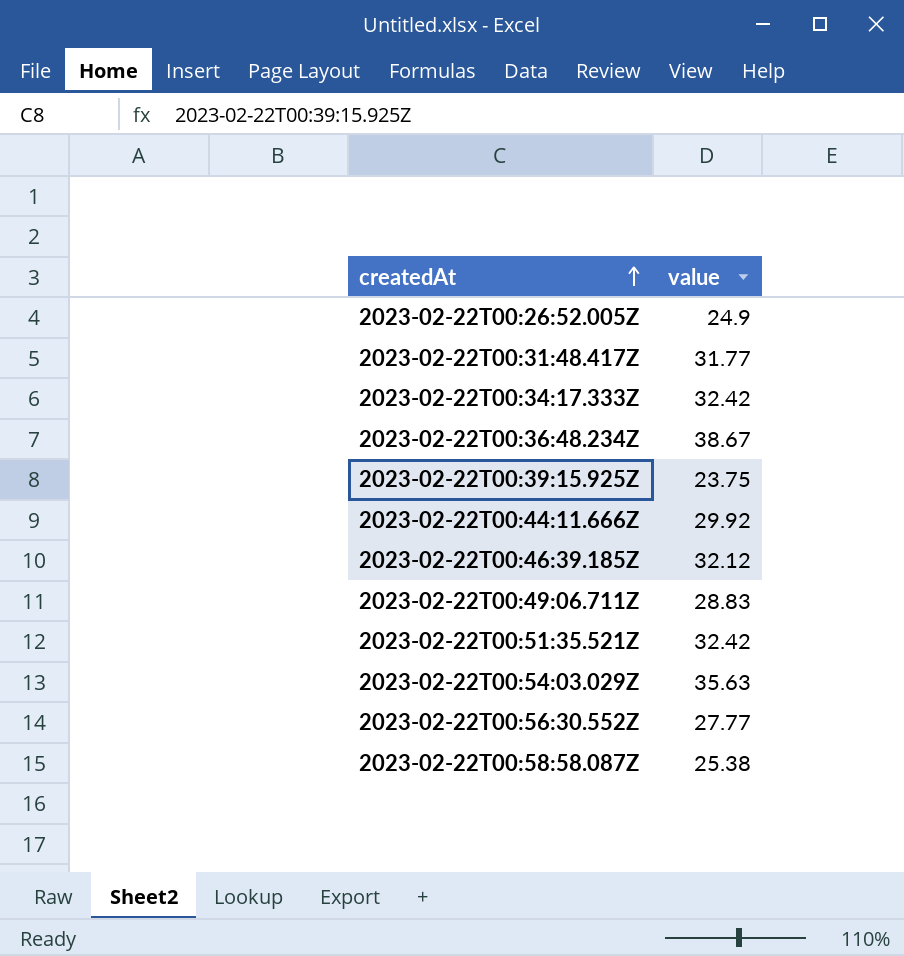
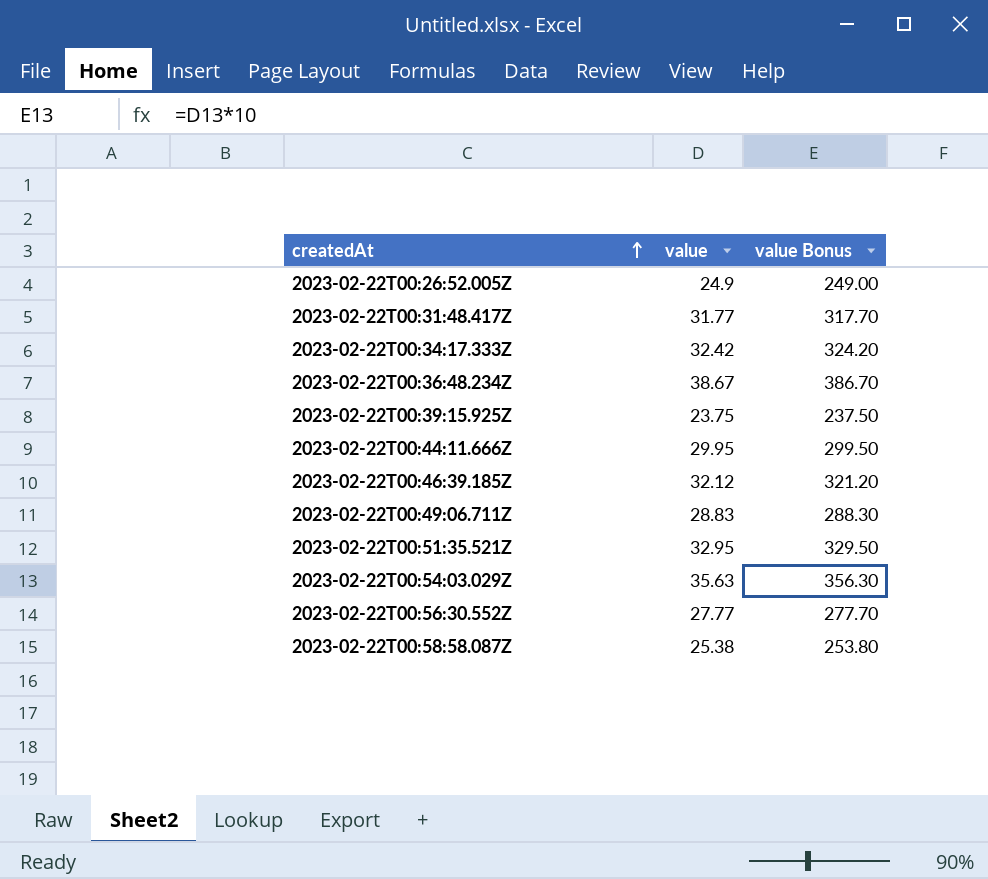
column value Bonus | formula: none -> [value] * 10
2023-02-22T00:44:11.666Z | value: 29.92 -> 29.95
2023-02-22T00:51:35.521Z | value: 32.42 -> 32.95

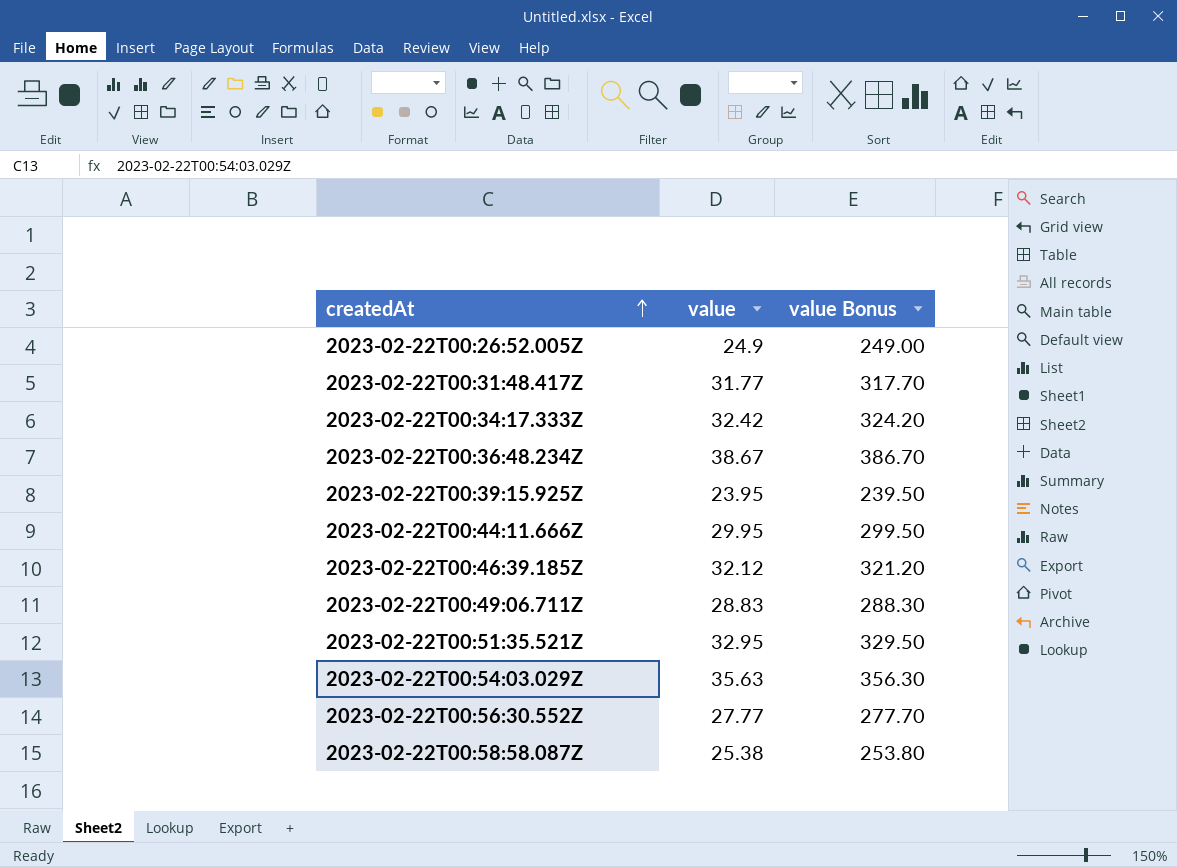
2023-02-22T00:39:15.925Z | value: 23.75 -> 23.95
2023-02-22T00:39:15.925Z | value Bonus: 237.50 -> 239.50

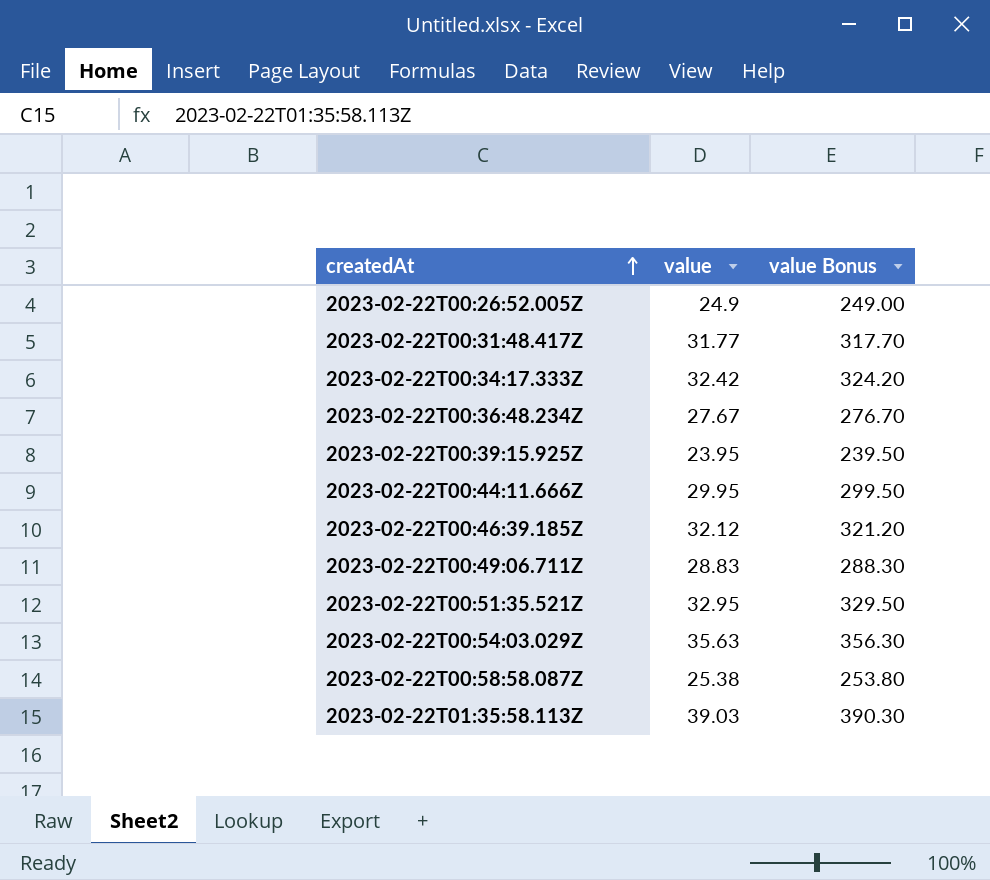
row 2023-02-22T00:56:30.552Z: 27.77 | 277.70 -> none
2023-02-22T00:36:48.234Z | value: 38.67 -> 27.67
2023-02-22T00:36:48.234Z | value Bonus: 386.70 -> 276.70
row 2023-02-22T01:35:58.113Z: none -> 39.03 | 390.30

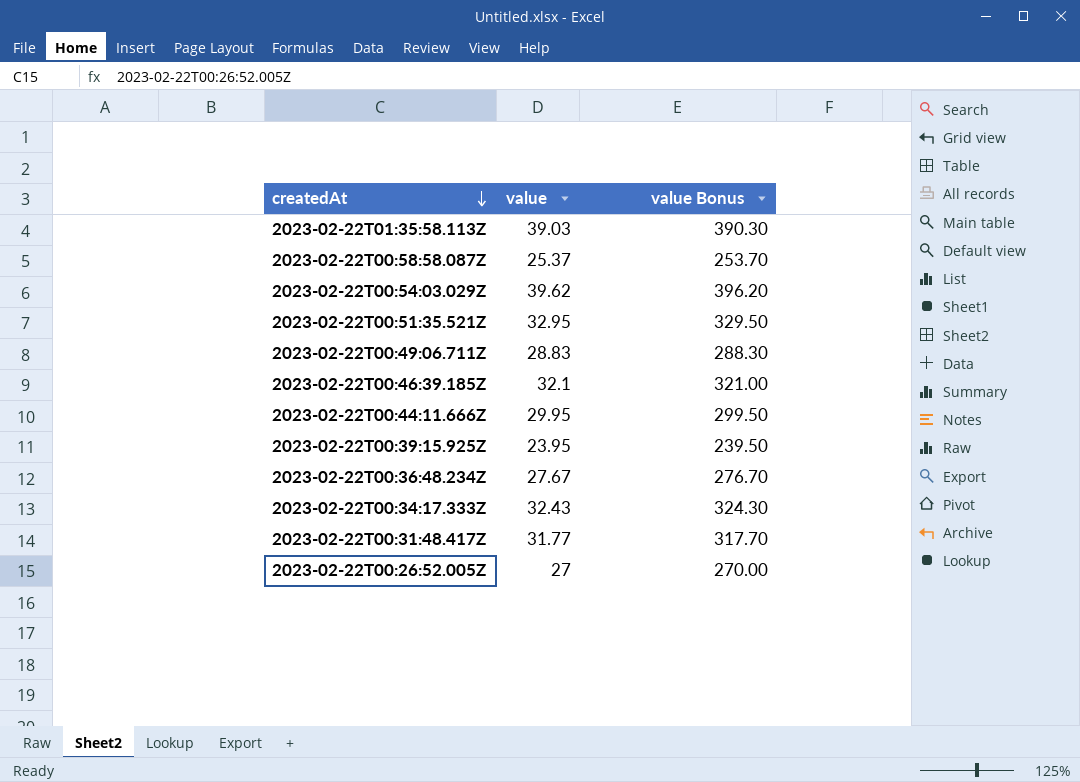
row order: createdAt ascending -> createdAt descending
2023-02-22T00:58:58.087Z | value: 25.38 -> 25.37
2023-02-22T00:58:58.087Z | value Bonus: 253.80 -> 253.70
2023-02-22T00:54:03.029Z | value: 35.63 -> 39.62
2023-02-22T00:54:03.029Z | value Bonus: 356.30 -> 396.20
2023-02-22T00:46:39.185Z | value: 32.12 -> 32.1
2023-02-22T00:46:39.185Z | value Bonus: 321.20 -> 321.00
2023-02-22T00:34:17.333Z | value: 32.42 -> 32.43
2023-02-22T00:34:17.333Z | value Bonus: 324.20 -> 324.30
2023-02-22T00:26:52.005Z | value: 24.9 -> 27
2023-02-22T00:26:52.005Z | value Bonus: 249.00 -> 270.00

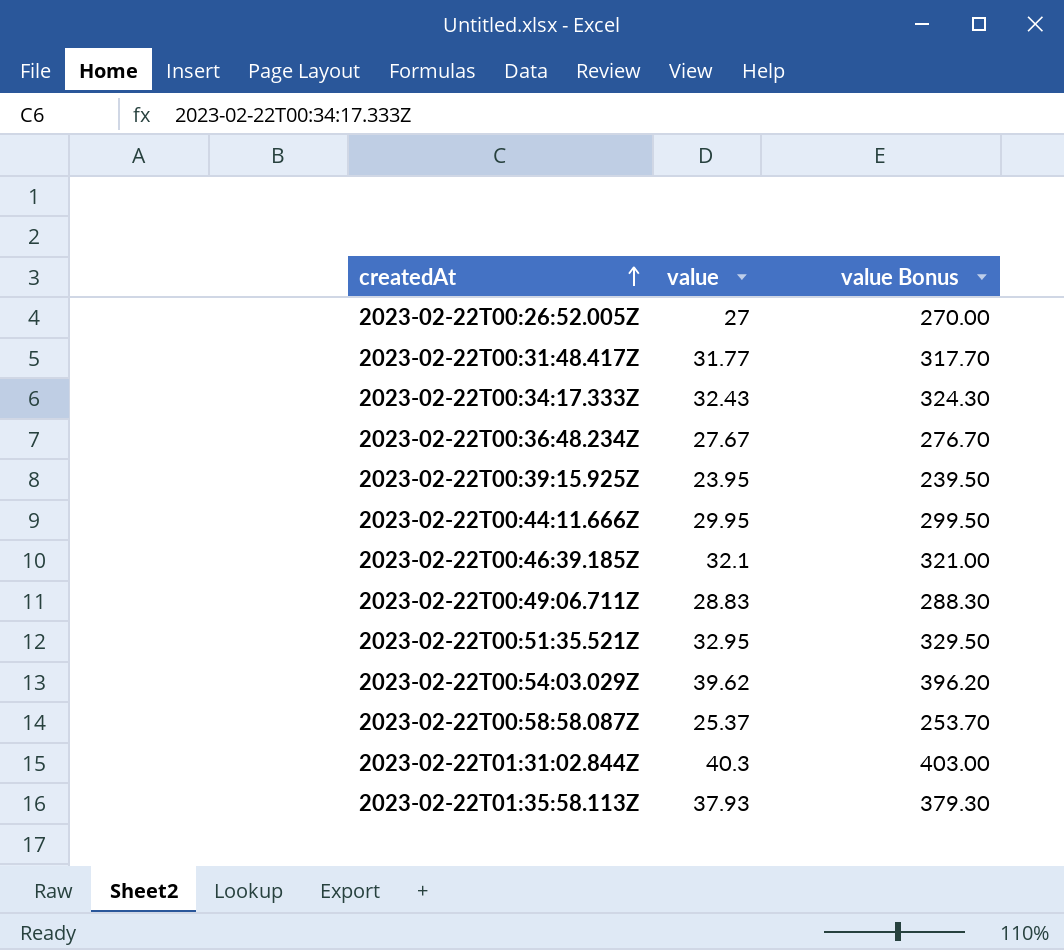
row order: createdAt descending -> createdAt ascending
row 2023-02-22T01:31:02.844Z: none -> 40.3 | 403.00
2023-02-22T01:35:58.113Z | value: 39.03 -> 37.93
2023-02-22T01:35:58.113Z | value Bonus: 390.30 -> 379.30

